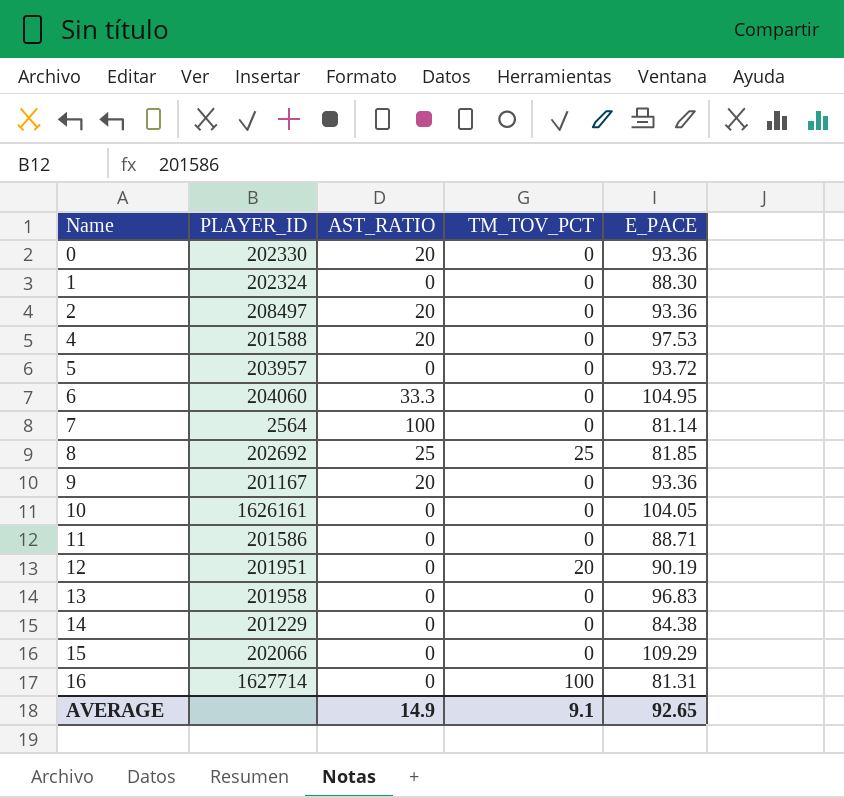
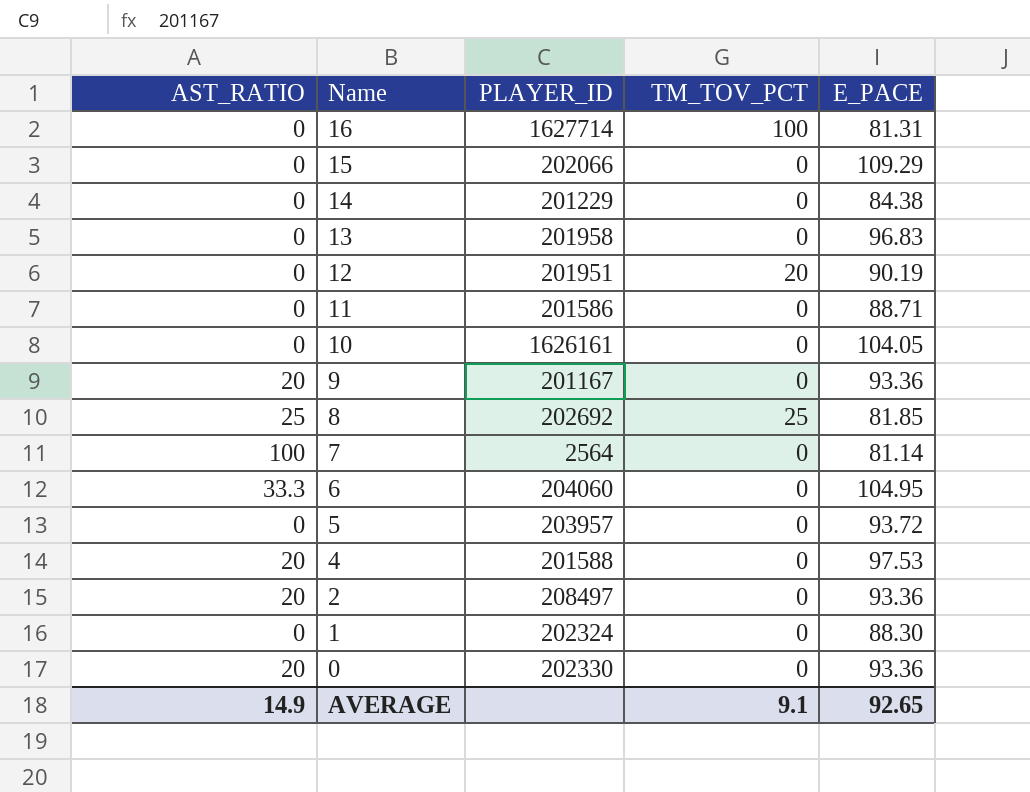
row order: Name ascending -> Name descending
column AST_RATIO | position: 3 -> 1

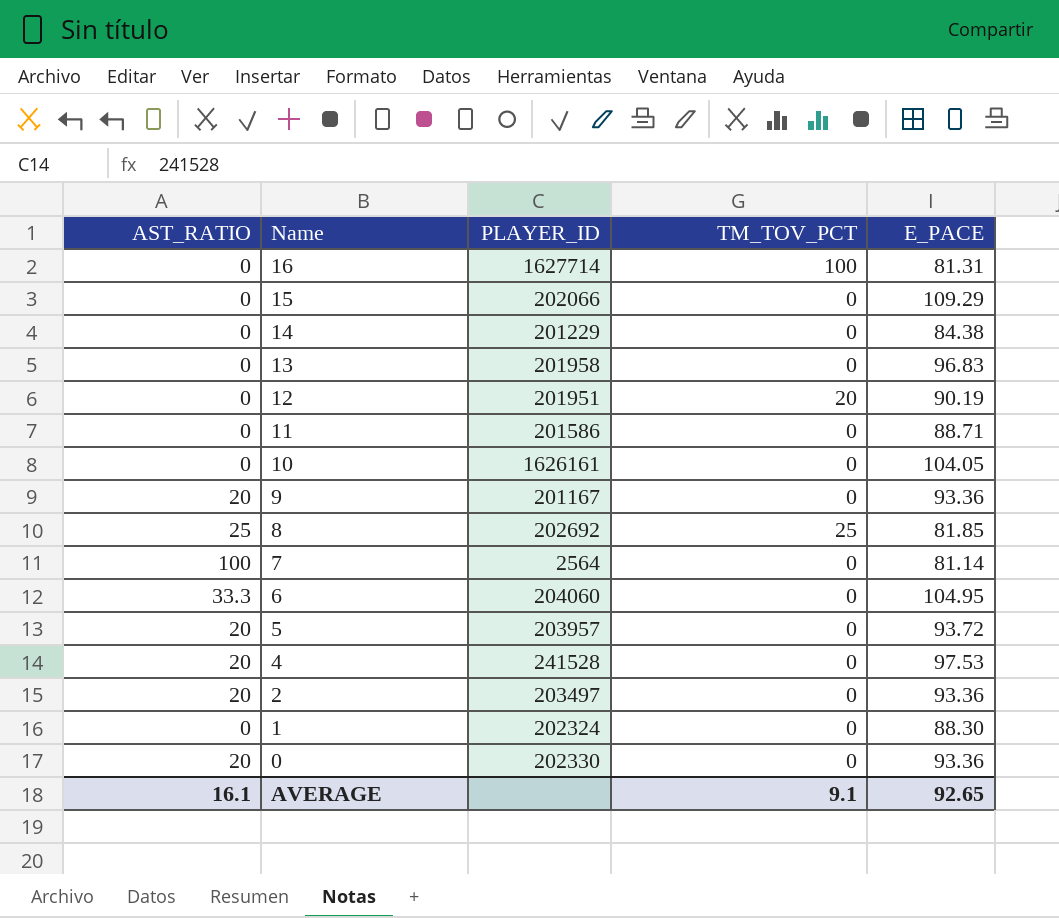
5 | AST_RATIO: 0 -> 20
4 | PLAYER_ID: 201588 -> 241528
2 | PLAYER_ID: 208497 -> 203497
AVERAGE | AST_RATIO: 14.9 -> 16.1

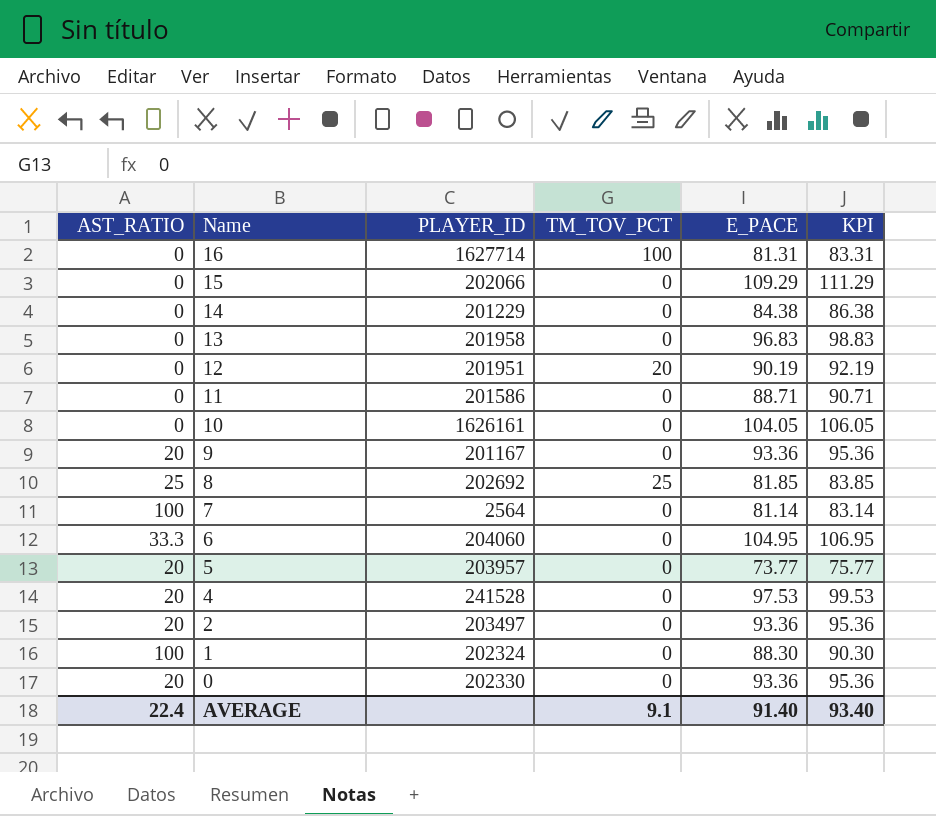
column KPI | formula: none -> [E_PACE] + 2
5 | E_PACE: 93.72 -> 73.77
1 | AST_RATIO: 0 -> 100
AVERAGE | AST_RATIO: 16.1 -> 22.4
AVERAGE | E_PACE: 92.65 -> 91.40

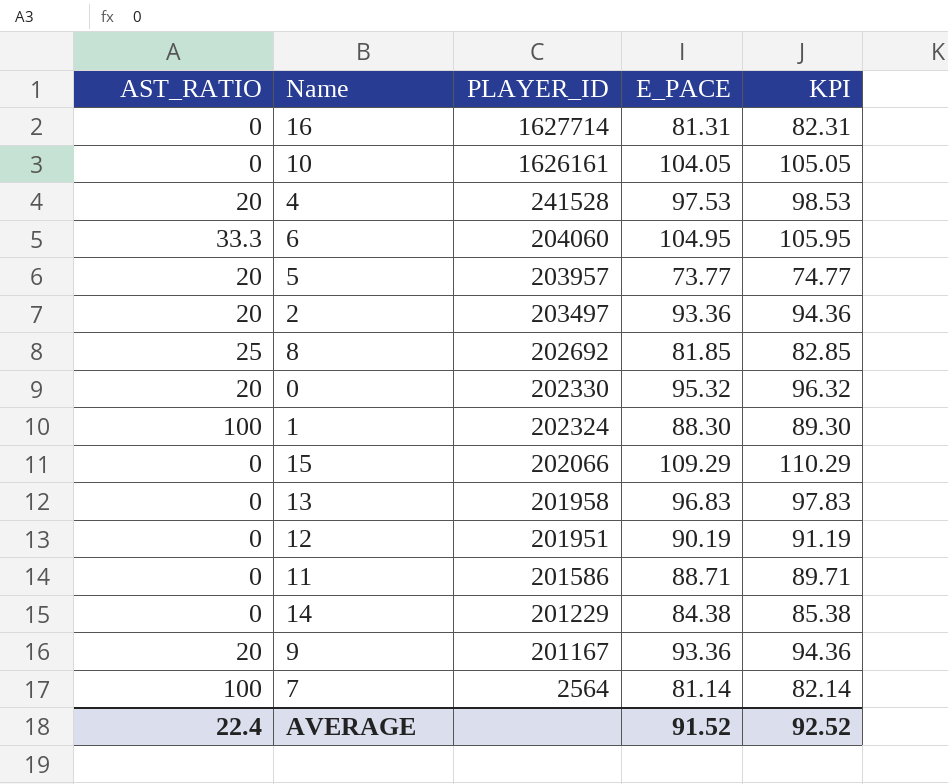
row order: Name descending -> PLAYER_ID descending
column TM_TOV_PCT | position: 4 -> none
column KPI | formula: [E_PACE] + 2 -> [E_PACE] + 1
0 | E_PACE: 93.36 -> 95.32
AVERAGE | E_PACE: 91.40 -> 91.52
AVERAGE | KPI: 93.40 -> 92.52

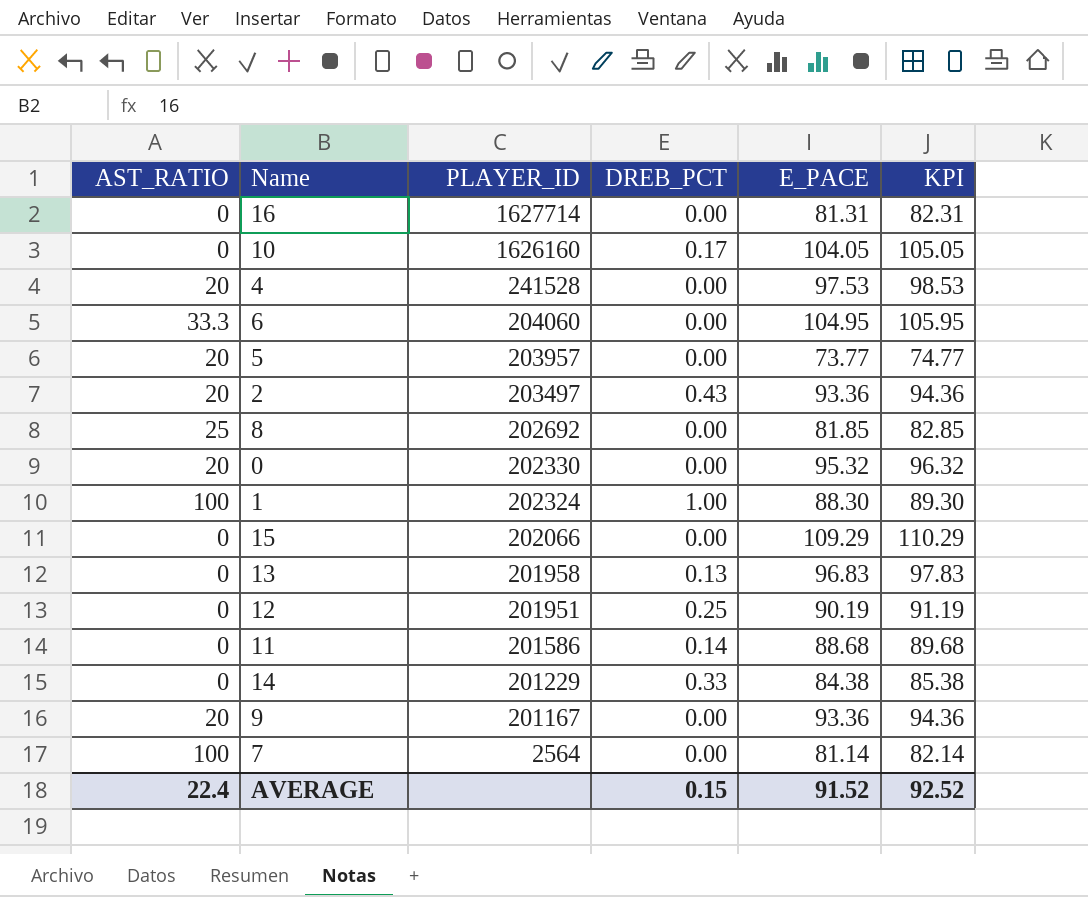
column DREB_PCT | position: none -> 4
10 | PLAYER_ID: 1626161 -> 1626160
11 | E_PACE: 88.71 -> 88.68
11 | KPI: 89.71 -> 89.68

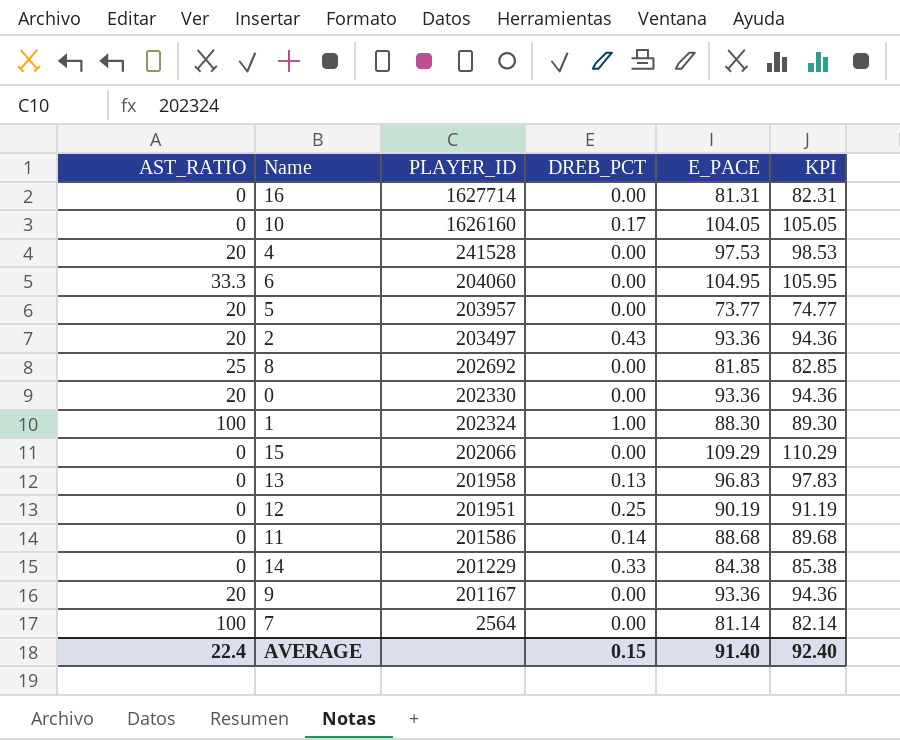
0 | E_PACE: 95.32 -> 93.36
0 | KPI: 96.32 -> 94.36
AVERAGE | E_PACE: 91.52 -> 91.40
AVERAGE | KPI: 92.52 -> 92.40

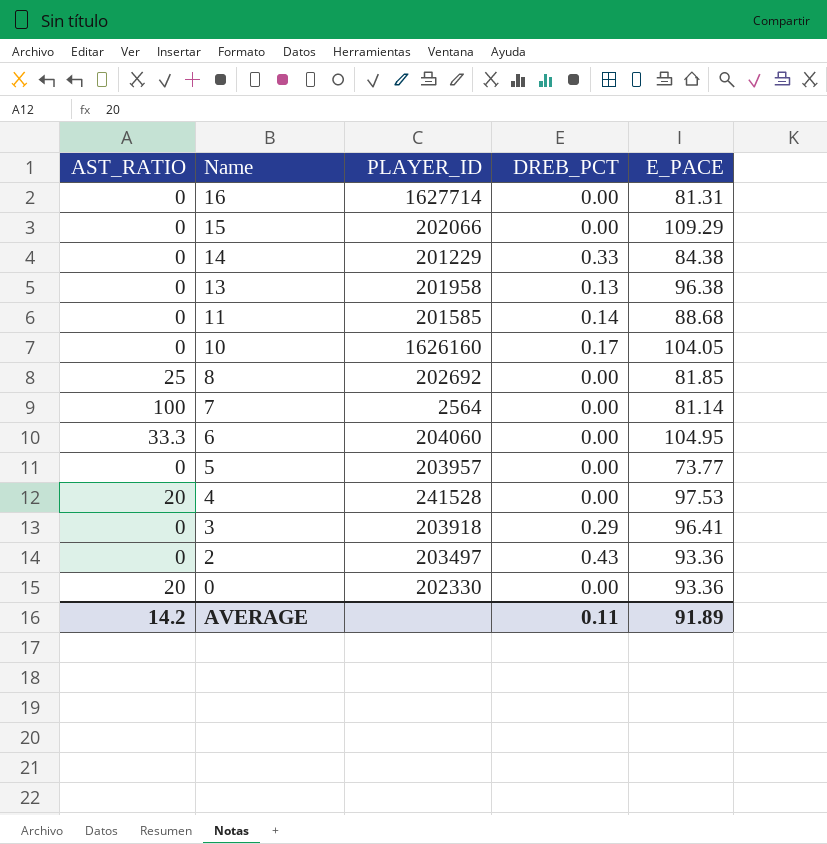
row order: PLAYER_ID descending -> Name descending
column KPI | formula: [E_PACE] + 1 -> none
row 1: 100 | 202324 | 1.00 | 88.30 | 89.30 -> none
row 12: 0 | 201951 | 0.25 | 90.19 | 91.19 -> none
row 9: 20 | 201167 | 0.00 | 93.36 | 94.36 -> none
13 | E_PACE: 96.83 -> 96.38
11 | PLAYER_ID: 201586 -> 201585
5 | AST_RATIO: 20 -> 0
row 3: none -> 0 | 203918 | 0.29 | 96.41
2 | AST_RATIO: 20 -> 0
AVERAGE | AST_RATIO: 22.4 -> 14.2
AVERAGE | DREB_PCT: 0.15 -> 0.11
AVERAGE | E_PACE: 91.40 -> 91.89

